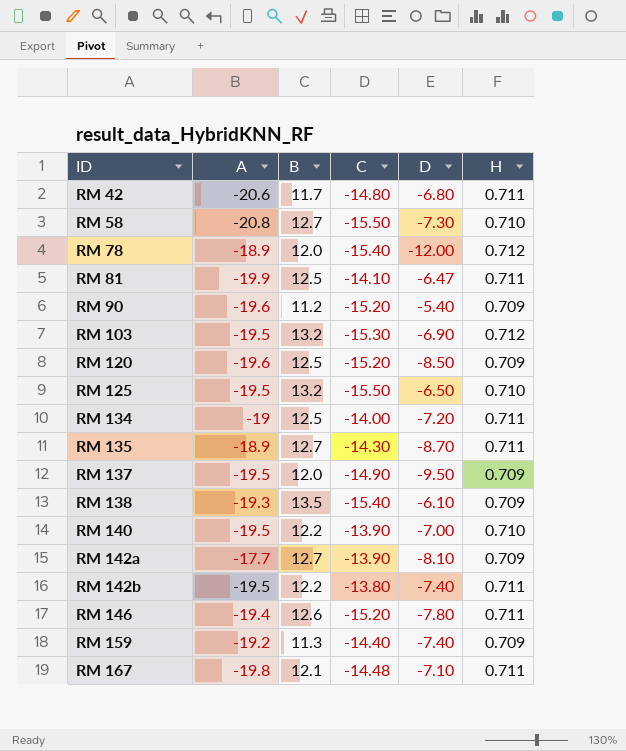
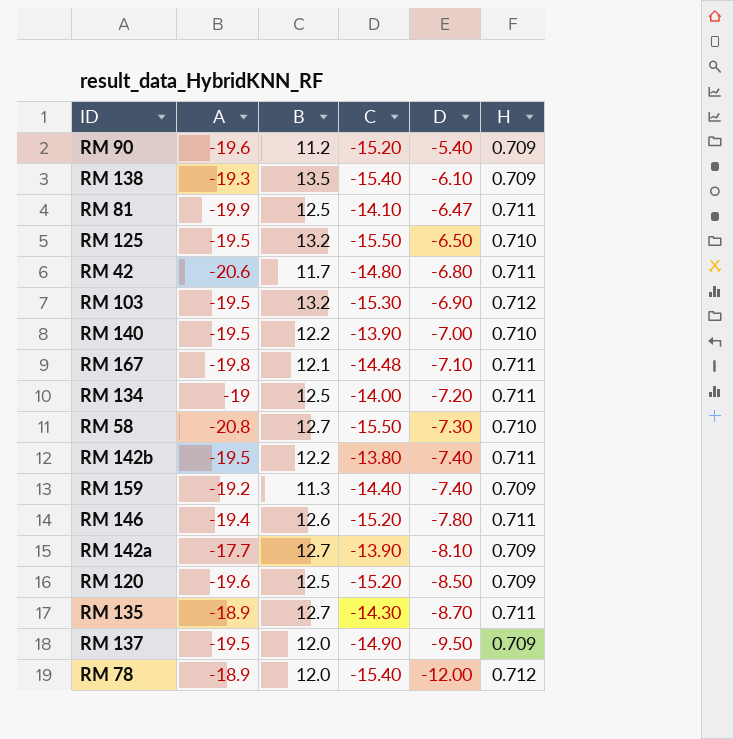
row order: ID ascending -> D descending

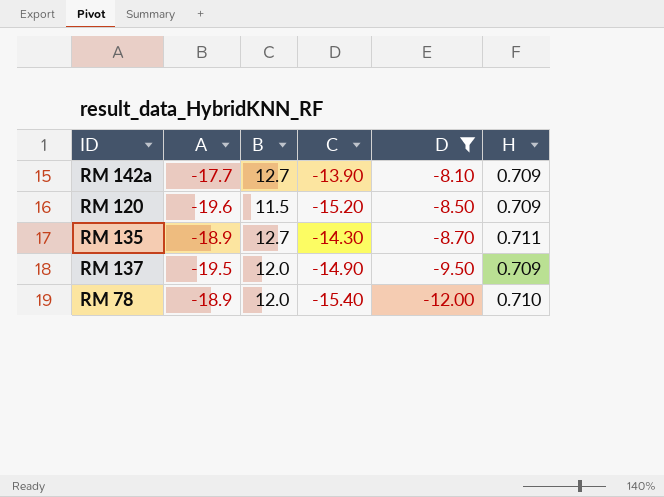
filter: none -> D <= -8.10
RM 120 | B: 12.5 -> 11.5
RM 78 | H: 0.712 -> 0.710

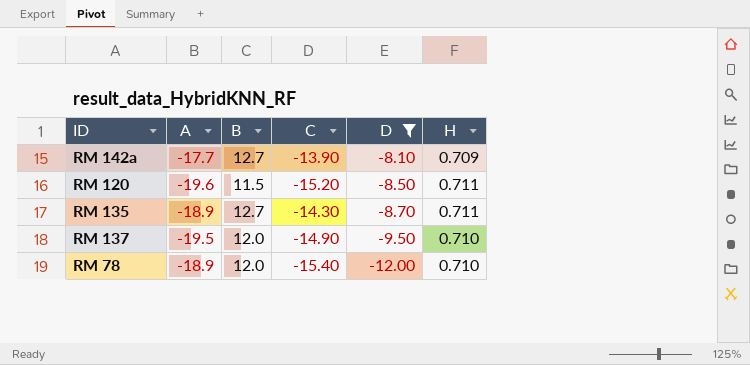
RM 120 | H: 0.709 -> 0.711
RM 137 | H: 0.709 -> 0.710

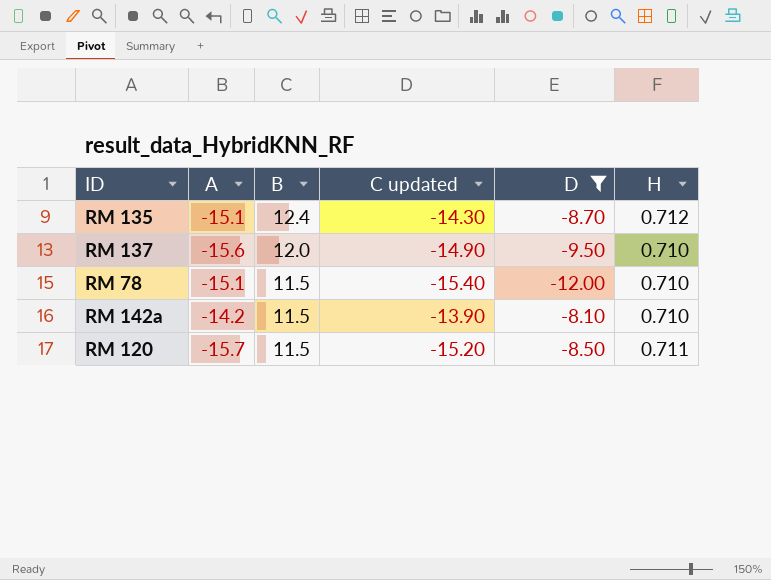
row order: D descending -> B descending
column name: C -> C updated
RM 135 | A: -18.9 -> -15.1
RM 135 | B: 12.7 -> 12.4
RM 135 | H: 0.711 -> 0.712
RM 137 | A: -19.5 -> -15.6
RM 78 | A: -18.9 -> -15.1
RM 78 | B: 12.0 -> 11.5
RM 142a | A: -17.7 -> -14.2
RM 142a | B: 12.7 -> 11.5
RM 142a | H: 0.709 -> 0.710
RM 120 | A: -19.6 -> -15.7

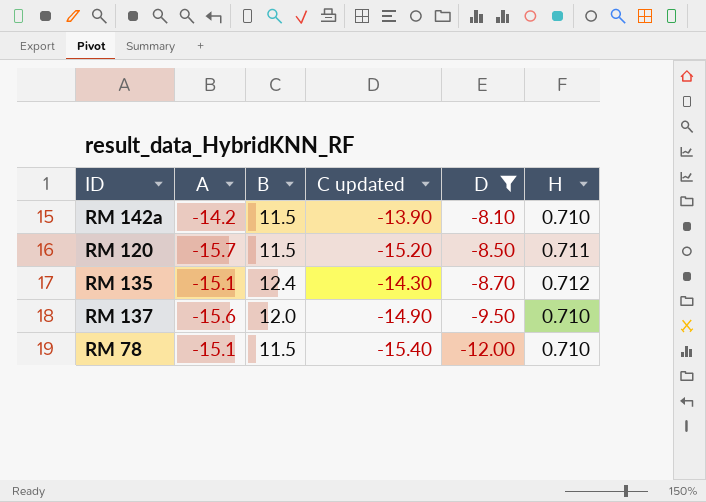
row order: B descending -> D descending

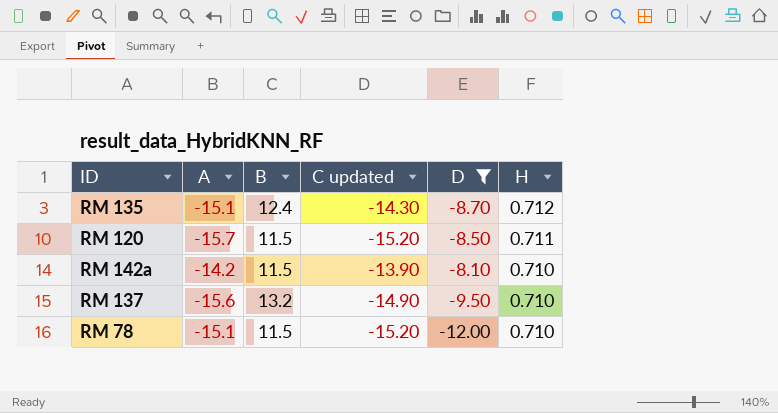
row order: D descending -> H descending
RM 137 | B: 12.0 -> 13.2
RM 78 | C updated: -15.40 -> -15.20

